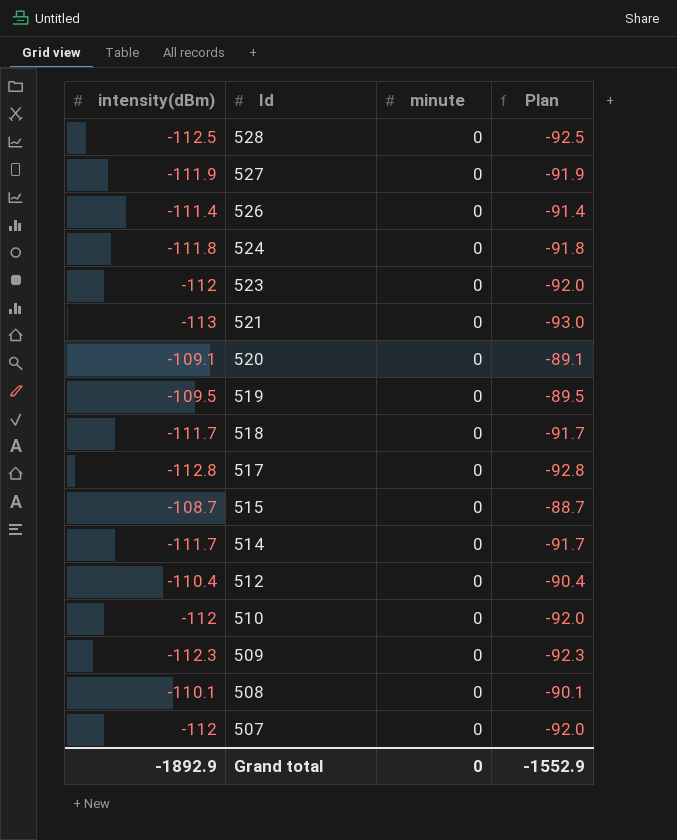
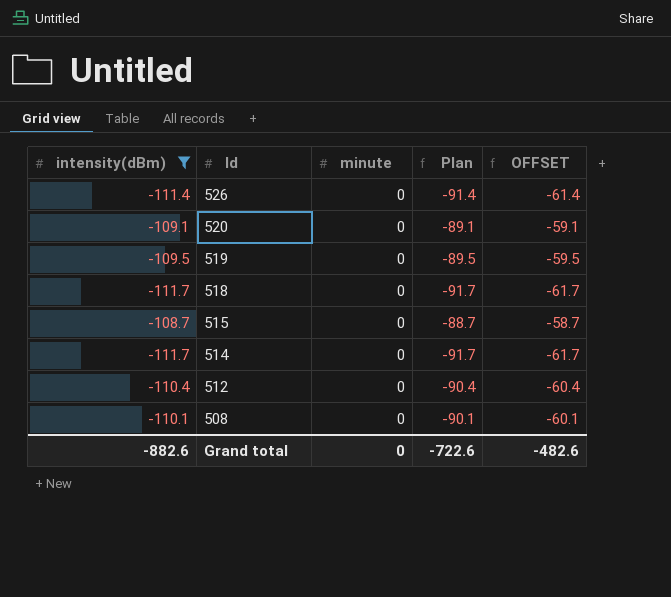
filter: none -> intensity(dBm) >= -111.7
column OFFSET | formula: none -> [intensity(dBm)] + 50
Grand total | intensity(dBm): -1892.9 -> -882.6
Grand total | Plan: -1552.9 -> -722.6

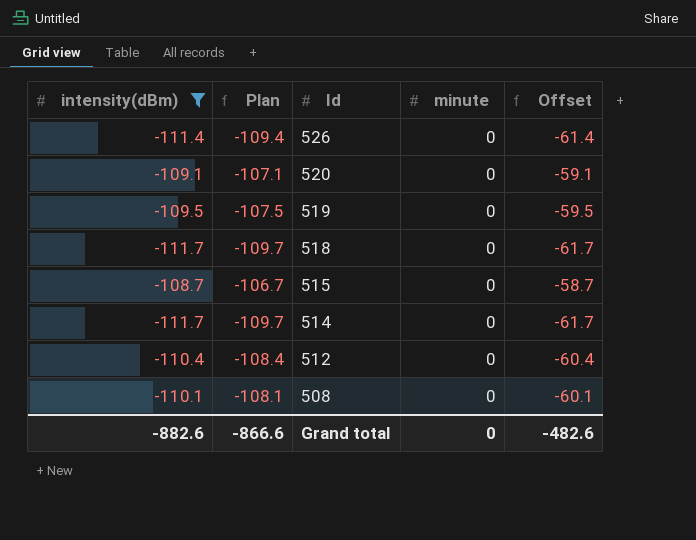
column Plan | formula: [intensity(dBm)] + 20 -> [intensity(dBm)] + 2
column Plan | position: 4 -> 2
column name: OFFSET -> Offset
Grand total | Plan: -722.6 -> -866.6

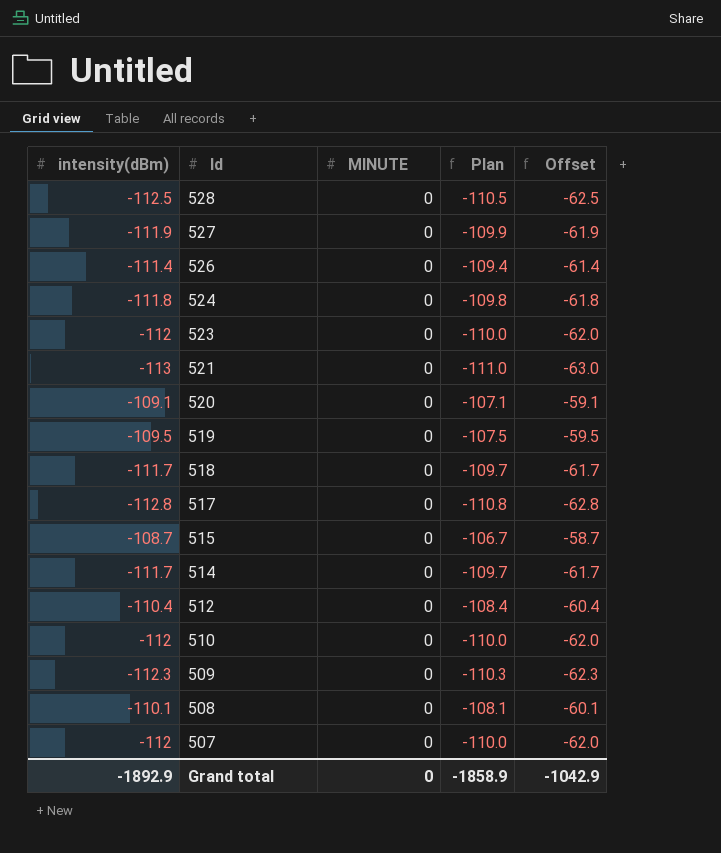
filter: intensity(dBm) >= -111.7 -> none
column name: minute -> MINUTE
column Plan | position: 2 -> 4
Grand total | intensity(dBm): -882.6 -> -1892.9
Grand total | Plan: -866.6 -> -1858.9
Grand total | Offset: -482.6 -> -1042.9

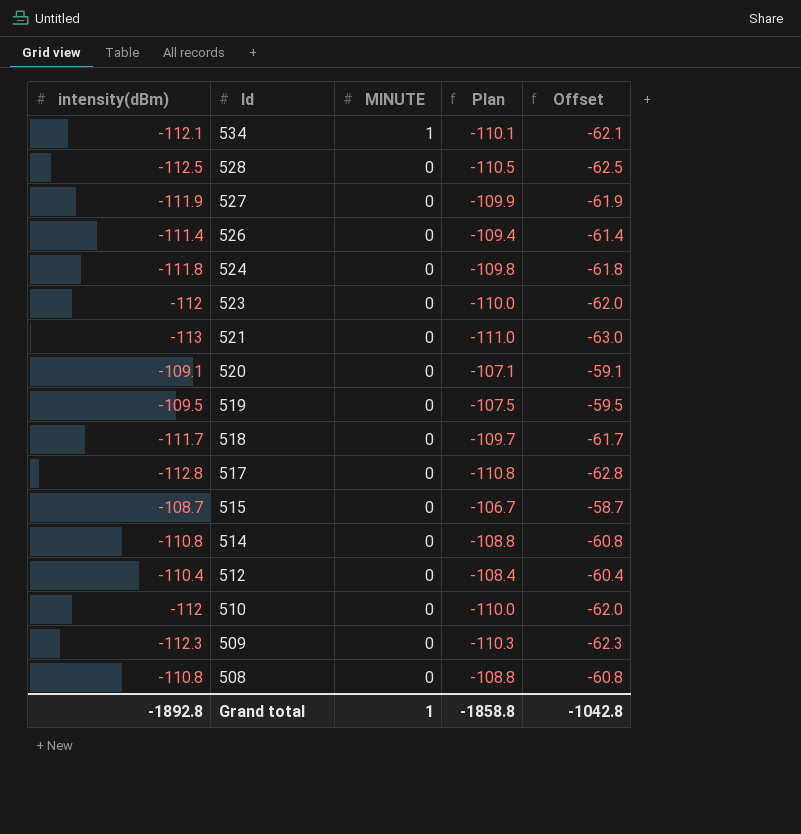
row 507: -112 | 0 | -110.0 | -62.0 -> none
row 534: none -> -112.1 | 1 | -110.1 | -62.1
514 | intensity(dBm): -111.7 -> -110.8
514 | Plan: -109.7 -> -108.8
514 | Offset: -61.7 -> -60.8
508 | intensity(dBm): -110.1 -> -110.8
508 | Plan: -108.1 -> -108.8
508 | Offset: -60.1 -> -60.8
Grand total | intensity(dBm): -1892.9 -> -1892.8
Grand total | MINUTE: 0 -> 1
Grand total | Plan: -1858.9 -> -1858.8
Grand total | Offset: -1042.9 -> -1042.8

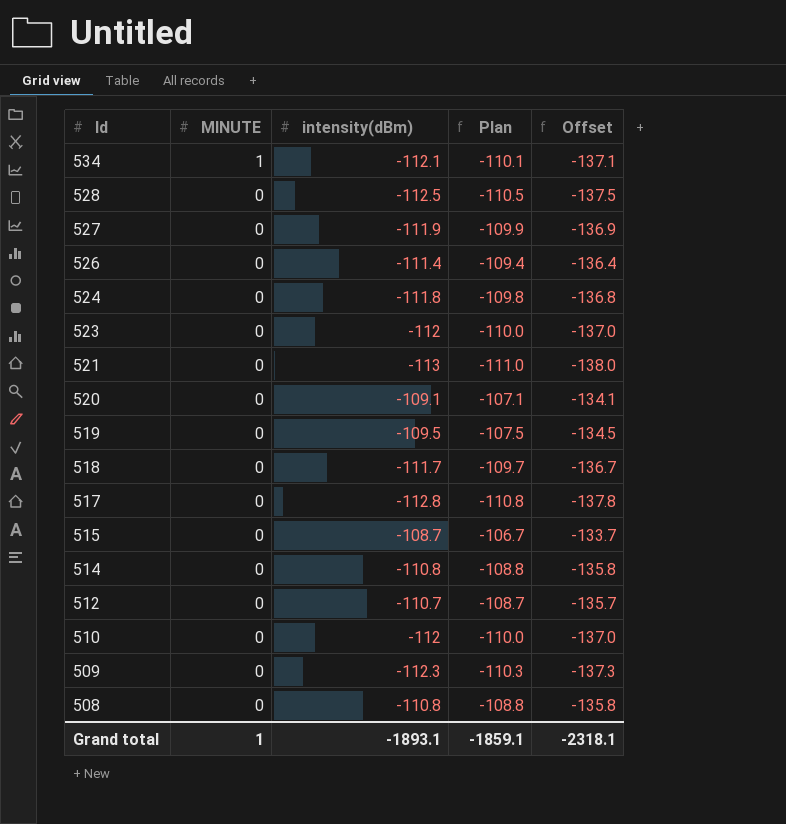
column intensity(dBm) | position: 1 -> 3
column Offset | formula: [intensity(dBm)] + 50 -> [intensity(dBm)] - 25
512 | intensity(dBm): -110.4 -> -110.7
512 | Plan: -108.4 -> -108.7
Grand total | intensity(dBm): -1892.8 -> -1893.1
Grand total | Plan: -1858.8 -> -1859.1
Grand total | Offset: -1042.8 -> -2318.1

